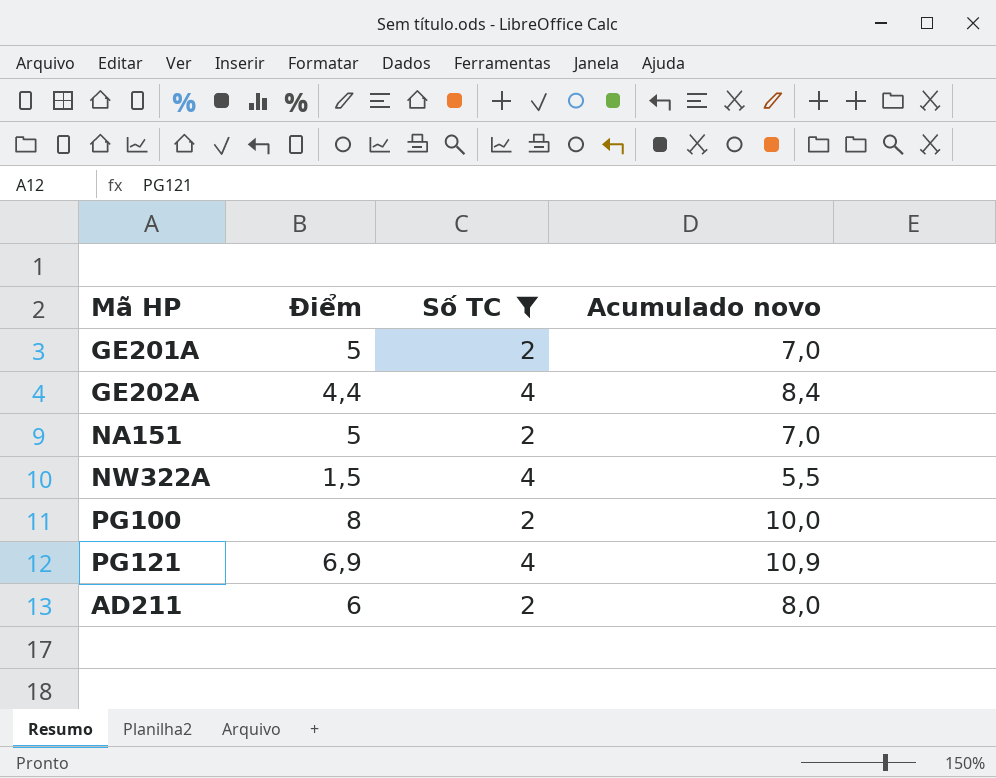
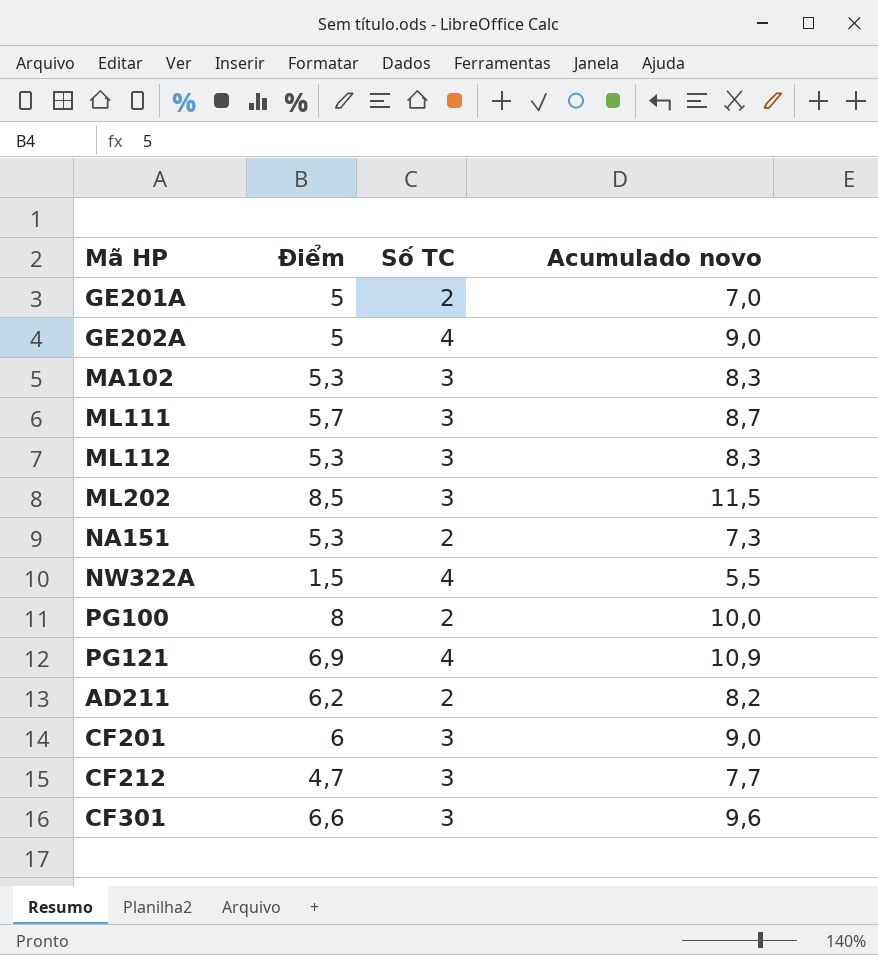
filter: Số TC != 3 -> none
GE202A | Điểm: 4,4 -> 5
GE202A | Acumulado novo: 8,4 -> 9,0
NA151 | Điểm: 5 -> 5,3
NA151 | Acumulado novo: 7,0 -> 7,3
AD211 | Điểm: 6 -> 6,2
AD211 | Acumulado novo: 8,0 -> 8,2

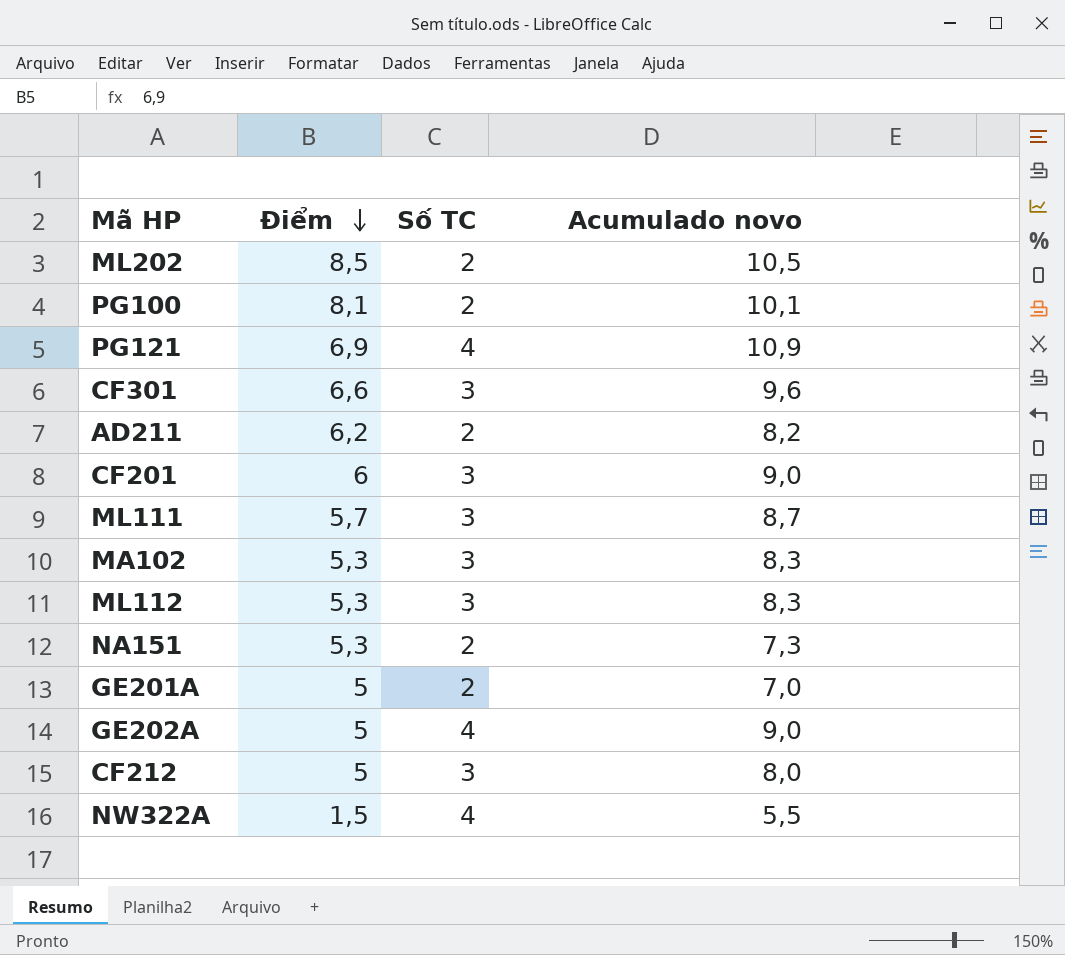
row order: none -> Điểm descending
ML202 | Số TC: 3 -> 2
ML202 | Acumulado novo: 11,5 -> 10,5
PG100 | Điểm: 8 -> 8,1
PG100 | Acumulado novo: 10,0 -> 10,1
CF212 | Điểm: 4,7 -> 5
CF212 | Acumulado novo: 7,7 -> 8,0

